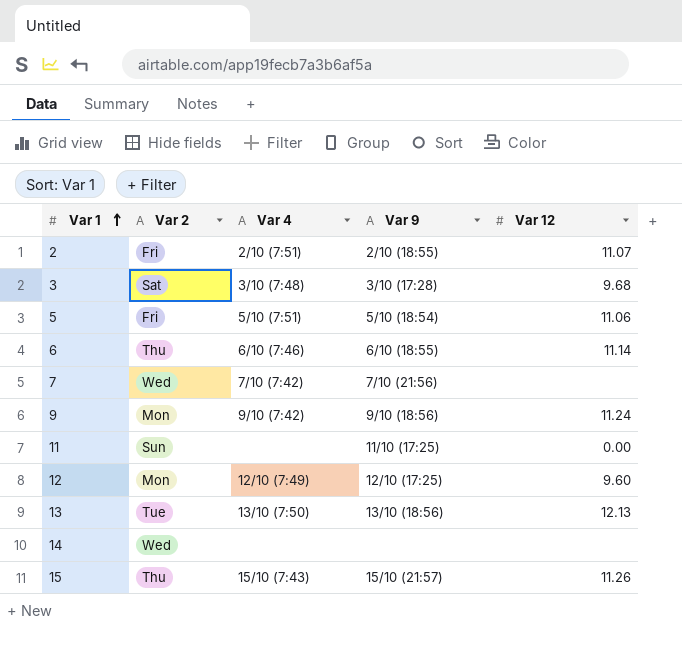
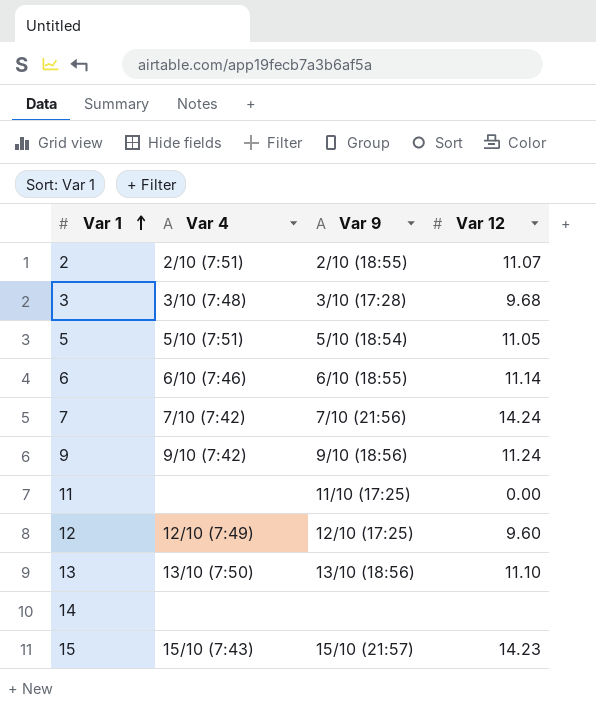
column Var 2 | position: 2 -> none
5 | Var 12: 11.06 -> 11.05
7 | Var 12: none -> 14.24
13 | Var 12: 12.13 -> 11.10
15 | Var 12: 11.26 -> 14.23

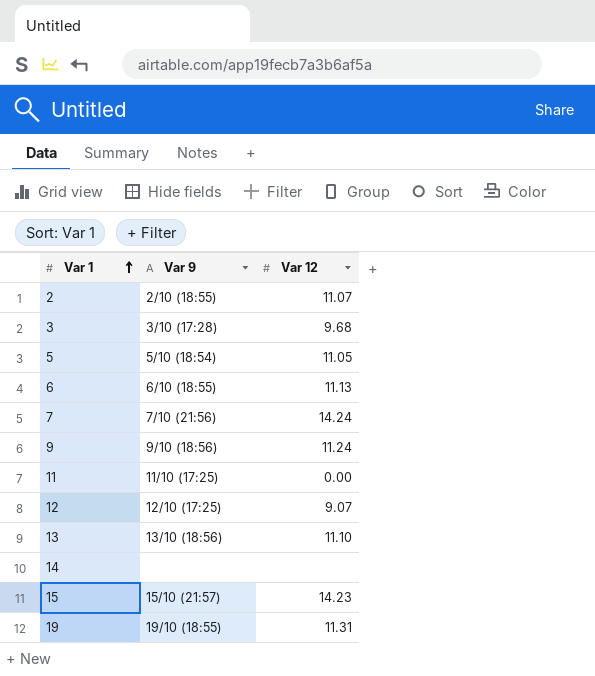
column Var 4 | position: 2 -> none
6 | Var 12: 11.14 -> 11.13
12 | Var 12: 9.60 -> 9.07
row 19: none -> 19/10 (18:55) | 11.31

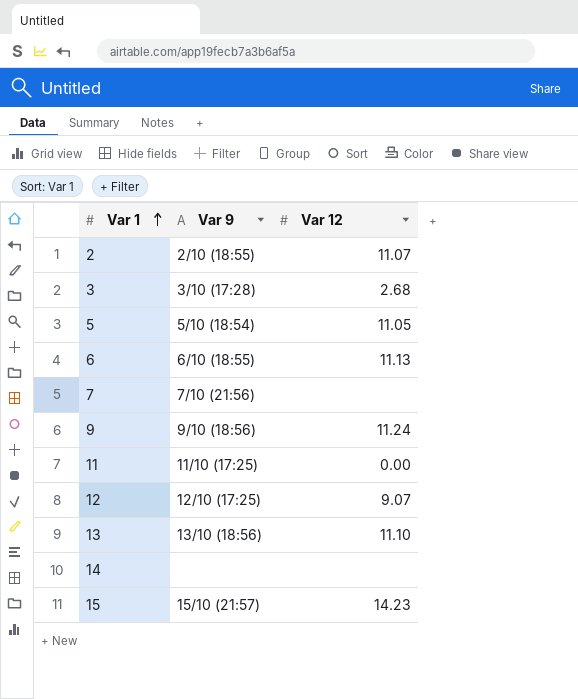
row 19: 19/10 (18:55) | 11.31 -> none
3 | Var 12: 9.68 -> 2.68
7 | Var 12: 14.24 -> none

